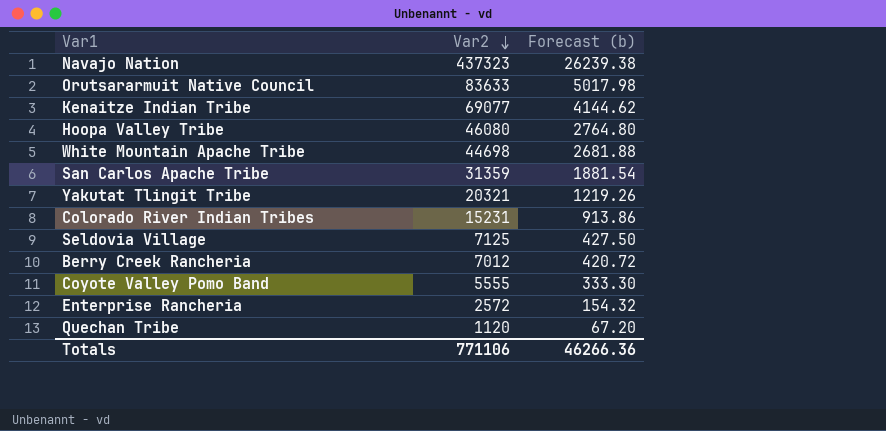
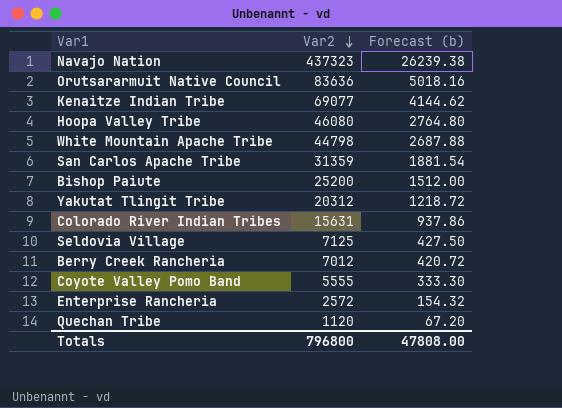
Orutsararmuit Native Council | Var2: 83633 -> 83636
Orutsararmuit Native Council | Forecast (b): 5017.98 -> 5018.16
White Mountain Apache Tribe | Var2: 44698 -> 44798
White Mountain Apache Tribe | Forecast (b): 2681.88 -> 2687.88
row Bishop Paiute: none -> 25200 | 1512.00
Yakutat Tlingit Tribe | Var2: 20321 -> 20312
Yakutat Tlingit Tribe | Forecast (b): 1219.26 -> 1218.72
Colorado River Indian Tribes | Var2: 15231 -> 15631
Colorado River Indian Tribes | Forecast (b): 913.86 -> 937.86
Totals | Var2: 771106 -> 796800
Totals | Forecast (b): 46266.36 -> 47808.00

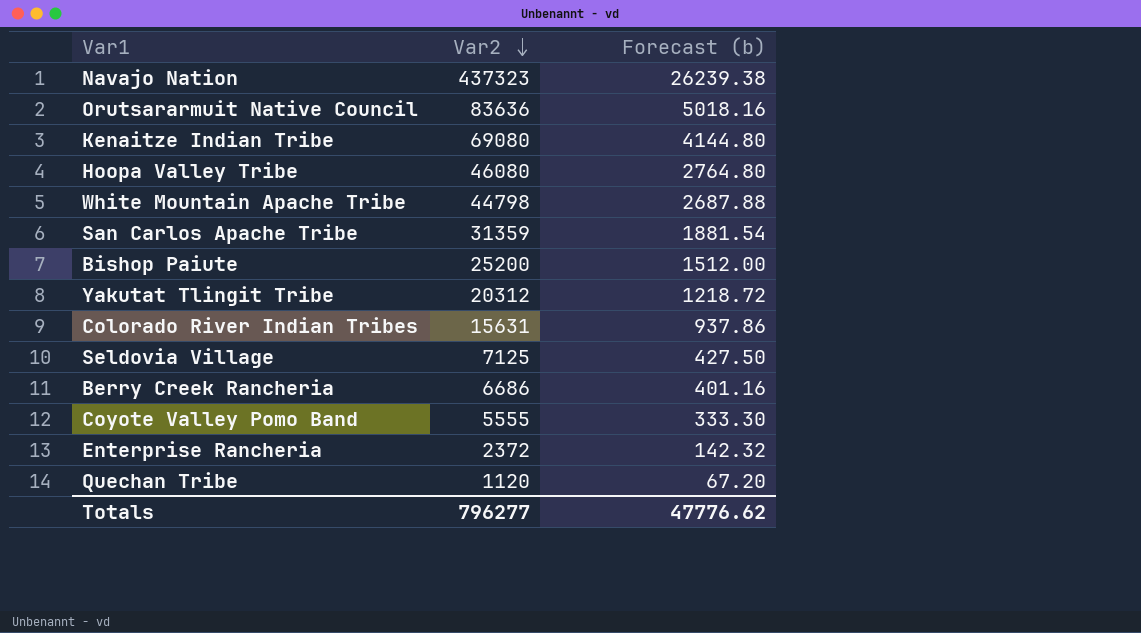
Kenaitze Indian Tribe | Var2: 69077 -> 69080
Kenaitze Indian Tribe | Forecast (b): 4144.62 -> 4144.80
Berry Creek Rancheria | Var2: 7012 -> 6686
Berry Creek Rancheria | Forecast (b): 420.72 -> 401.16
Enterprise Rancheria | Var2: 2572 -> 2372
Enterprise Rancheria | Forecast (b): 154.32 -> 142.32
Totals | Var2: 796800 -> 796277
Totals | Forecast (b): 47808.00 -> 47776.62

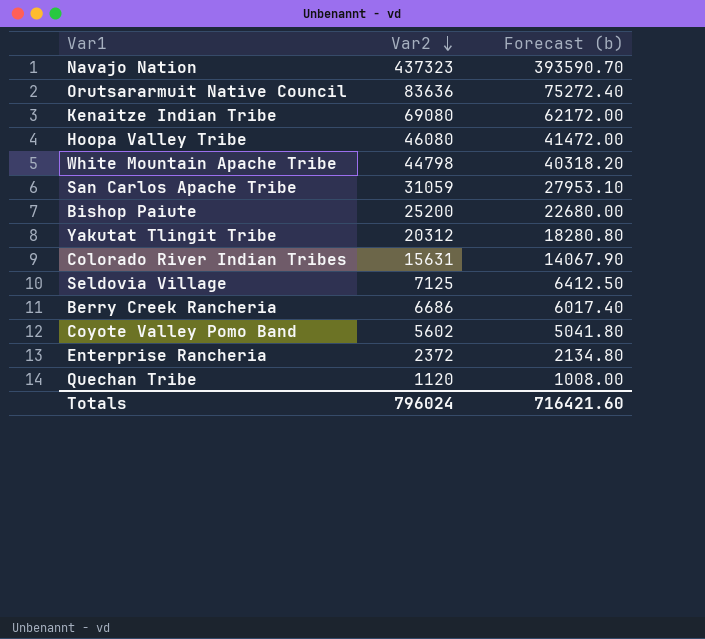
column Forecast (b) | formula: [Var2] * 0.06 -> [Var2] * 0.9
San Carlos Apache Tribe | Var2: 31359 -> 31059
Coyote Valley Pomo Band | Var2: 5555 -> 5602
Totals | Var2: 796277 -> 796024
Totals | Forecast (b): 47776.62 -> 716421.60

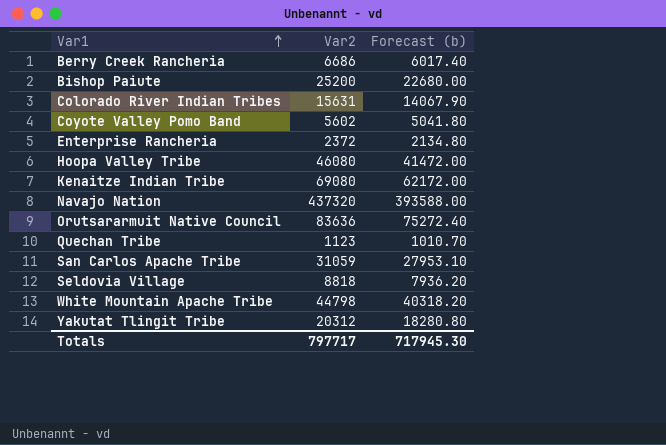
row order: Var2 descending -> Var1 ascending
Navajo Nation | Var2: 437323 -> 437320
Navajo Nation | Forecast (b): 393590.70 -> 393588.00
Quechan Tribe | Var2: 1120 -> 1123
Quechan Tribe | Forecast (b): 1008.00 -> 1010.70
Seldovia Village | Var2: 7125 -> 8818
Seldovia Village | Forecast (b): 6412.50 -> 7936.20
Totals | Var2: 796024 -> 797717
Totals | Forecast (b): 716421.60 -> 717945.30

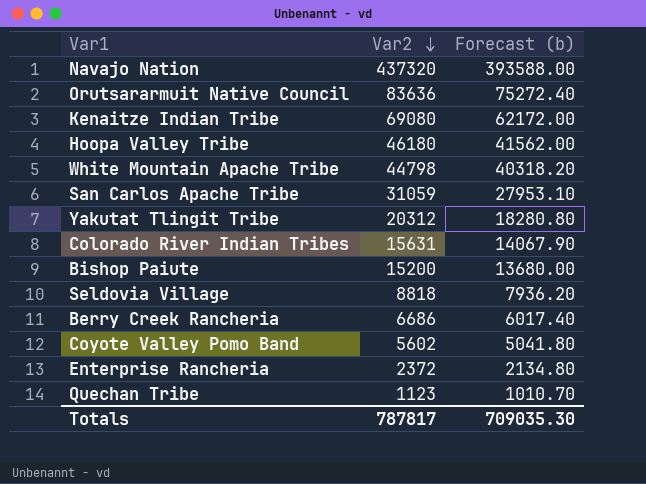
row order: Var1 ascending -> Var2 descending
Hoopa Valley Tribe | Var2: 46080 -> 46180
Hoopa Valley Tribe | Forecast (b): 41472.00 -> 41562.00
Bishop Paiute | Var2: 25200 -> 15200
Bishop Paiute | Forecast (b): 22680.00 -> 13680.00
Totals | Var2: 797717 -> 787817
Totals | Forecast (b): 717945.30 -> 709035.30

